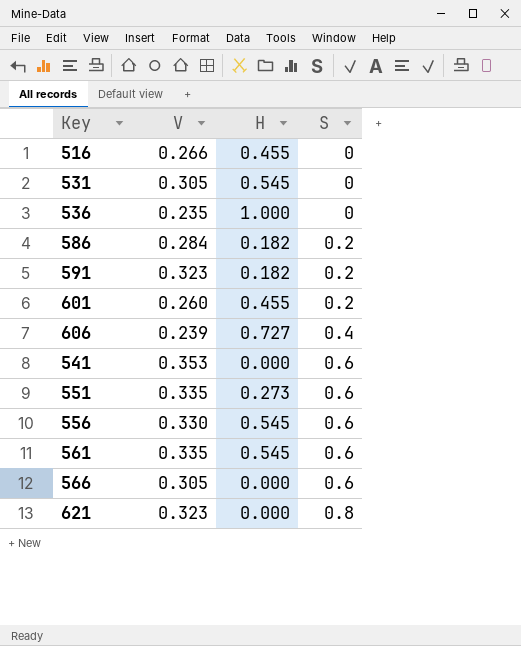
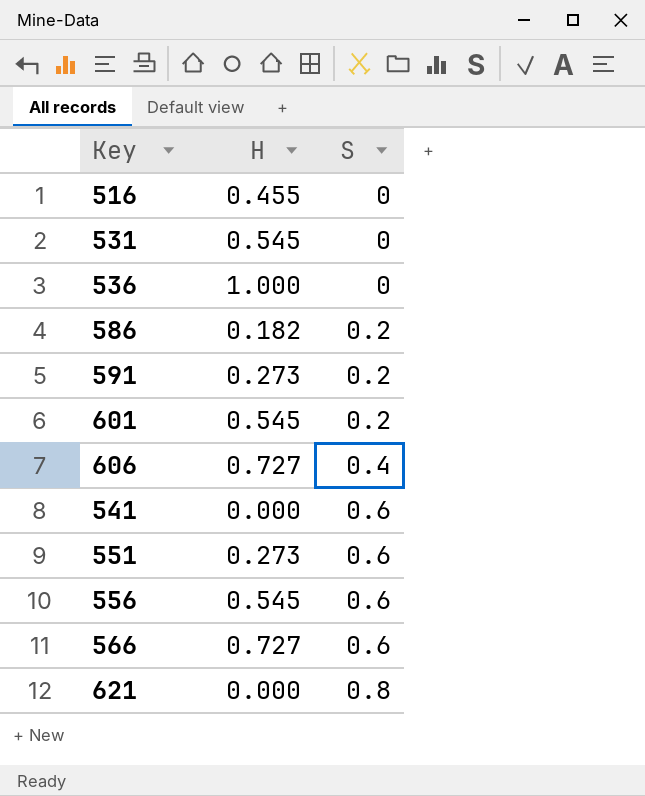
column V | position: 2 -> none
row 561: 0.335 | 0.545 | 0.6 -> none
591 | H: 0.182 -> 0.273
601 | H: 0.455 -> 0.545
566 | H: 0.000 -> 0.727

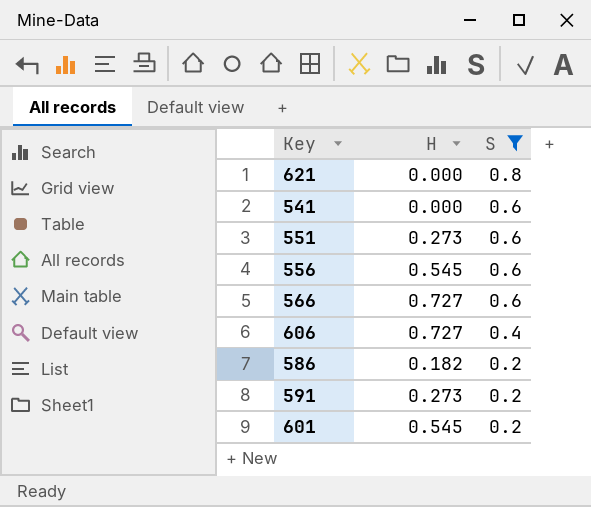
filter: none -> S != 0
row order: S ascending -> S descending

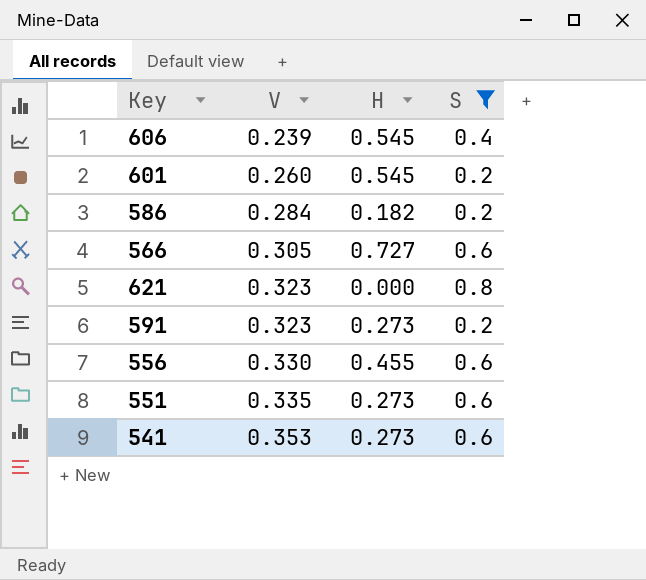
row order: S descending -> V ascending
column V | position: none -> 2
606 | H: 0.727 -> 0.545
556 | H: 0.545 -> 0.455
541 | H: 0.000 -> 0.273

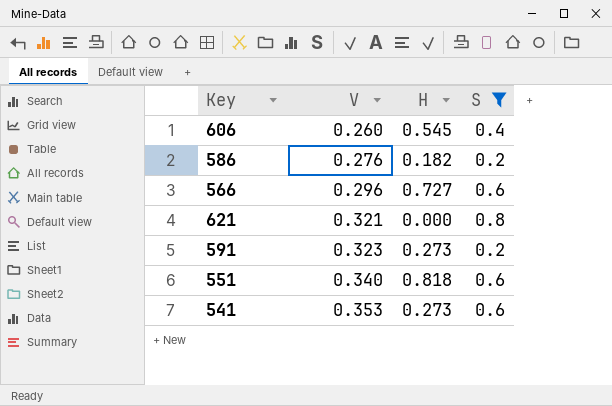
row 601: 0.260 | 0.545 | 0.2 -> none
row 556: 0.330 | 0.455 | 0.6 -> none
606 | V: 0.239 -> 0.260
586 | V: 0.284 -> 0.276
566 | V: 0.305 -> 0.296
621 | V: 0.323 -> 0.321
551 | V: 0.335 -> 0.340
551 | H: 0.273 -> 0.818

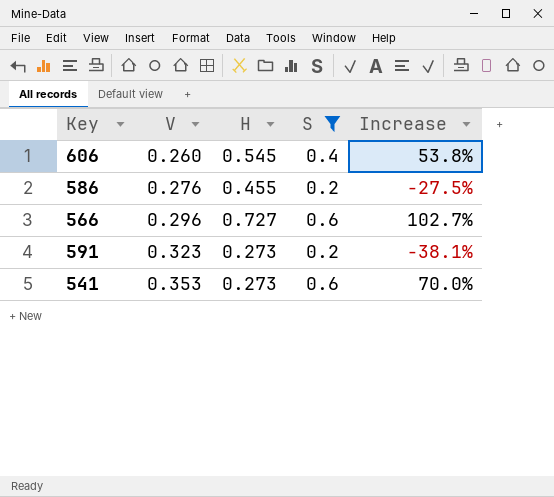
column Increase | formula: none -> ([S] - [V]) / [V]
row 621: 0.321 | 0.000 | 0.8 -> none
row 551: 0.340 | 0.818 | 0.6 -> none
586 | H: 0.182 -> 0.455

